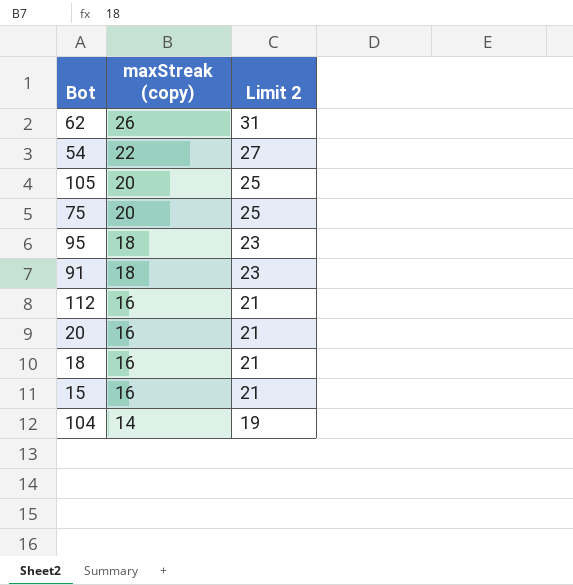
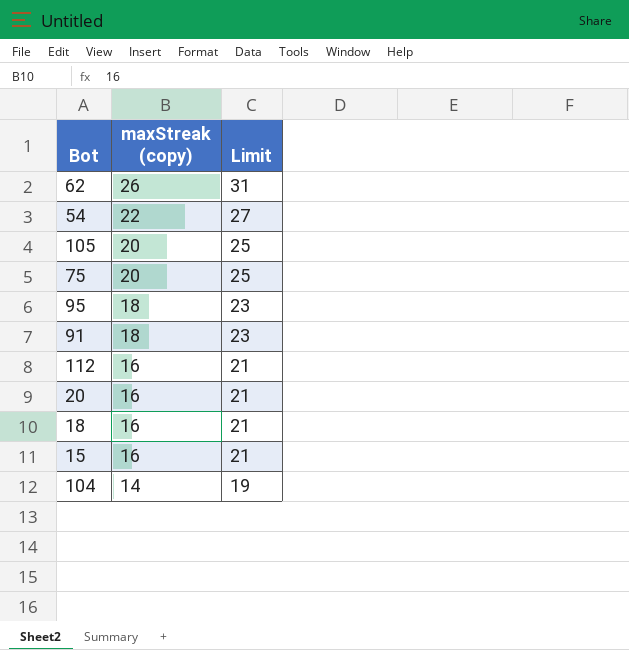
column name: Limit 2 -> Limit

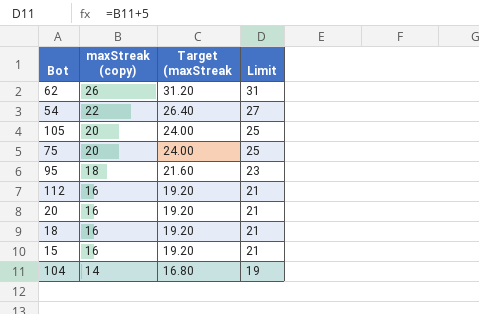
column Target (maxStreak | formula: none -> [maxStreak (copy)] * 1.2
row 91: 18 | 23 -> none

